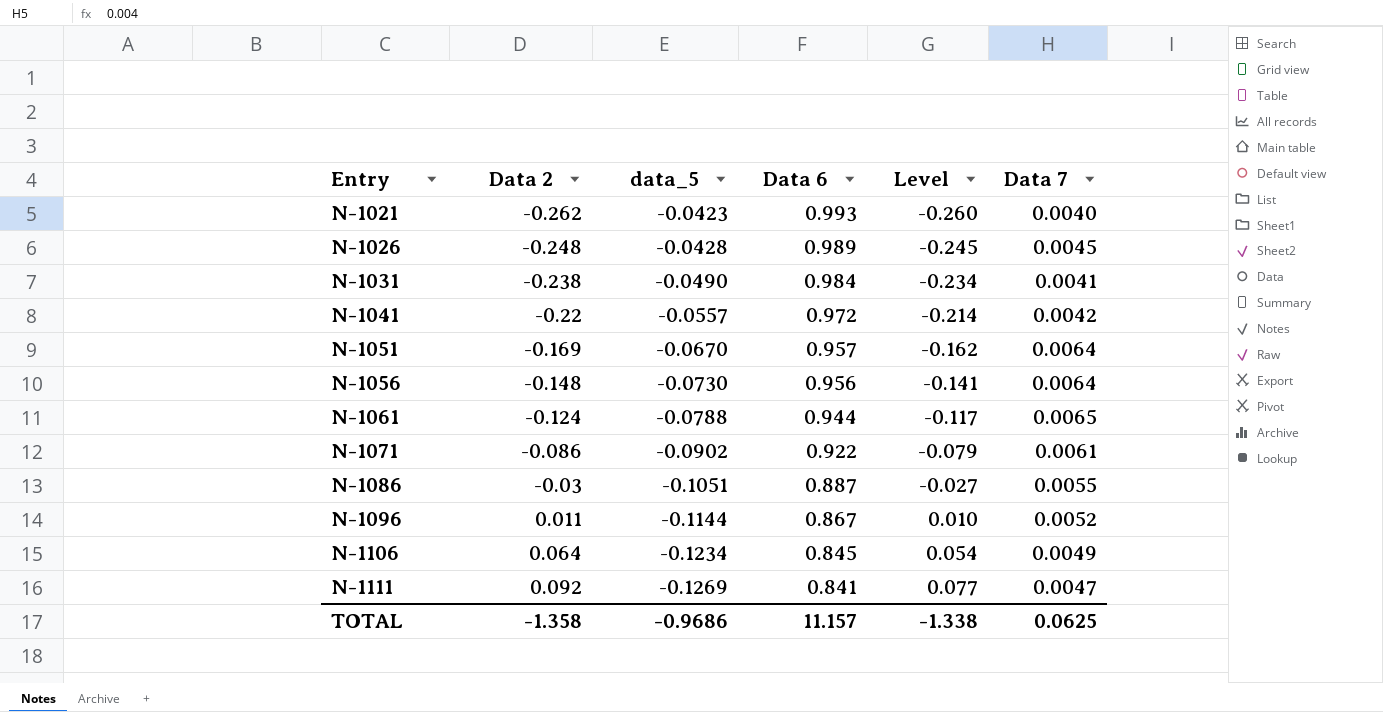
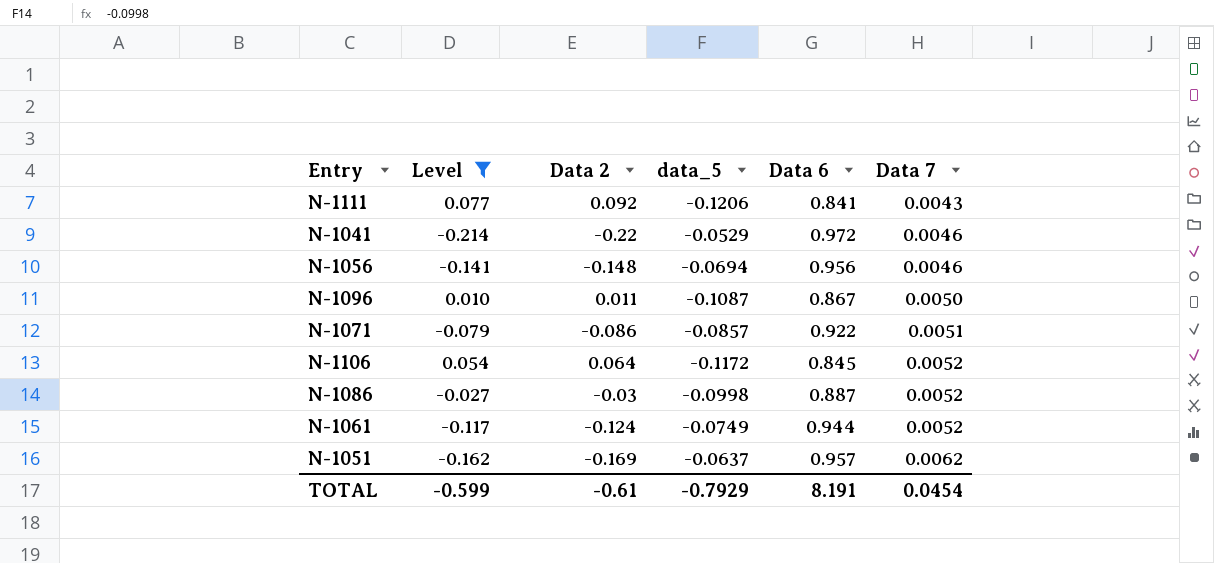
filter: none -> Level >= -0.214
row order: Entry ascending -> Data 7 ascending
column Level | position: 5 -> 2
N-1111 | data_5: -0.1269 -> -0.1206
N-1111 | Data 7: 0.0047 -> 0.0043
N-1041 | data_5: -0.0557 -> -0.0529
N-1041 | Data 7: 0.0042 -> 0.0046
N-1056 | data_5: -0.0730 -> -0.0694
N-1056 | Data 7: 0.0064 -> 0.0046
N-1096 | data_5: -0.1144 -> -0.1087
N-1096 | Data 7: 0.0052 -> 0.0050
N-1071 | data_5: -0.0902 -> -0.0857
N-1071 | Data 7: 0.0061 -> 0.0051
N-1106 | data_5: -0.1234 -> -0.1172
N-1106 | Data 7: 0.0049 -> 0.0052
N-1086 | data_5: -0.1051 -> -0.0998
N-1086 | Data 7: 0.0055 -> 0.0052
N-1061 | data_5: -0.0788 -> -0.0749
N-1061 | Data 7: 0.0065 -> 0.0052
N-1051 | data_5: -0.0670 -> -0.0637
N-1051 | Data 7: 0.0064 -> 0.0062
TOTAL | Level: -1.338 -> -0.599
TOTAL | Data 2: -1.358 -> -0.61
TOTAL | data_5: -0.9686 -> -0.7929
TOTAL | Data 6: 11.157 -> 8.191
TOTAL | Data 7: 0.0625 -> 0.0454

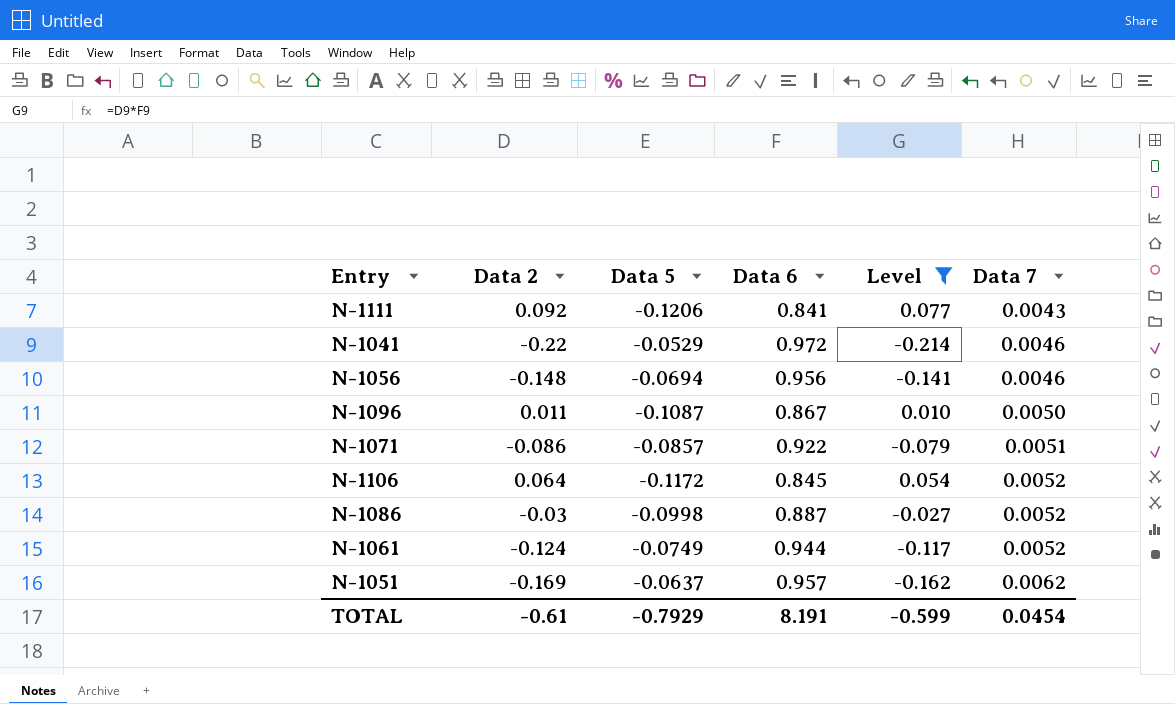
column name: data_5 -> Data 5
column Level | position: 2 -> 5

